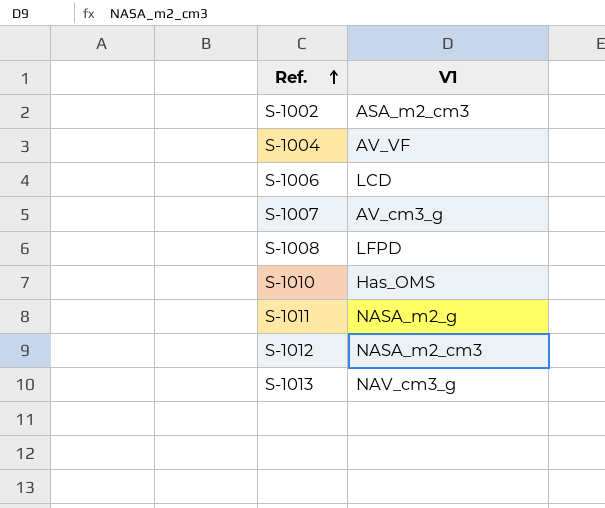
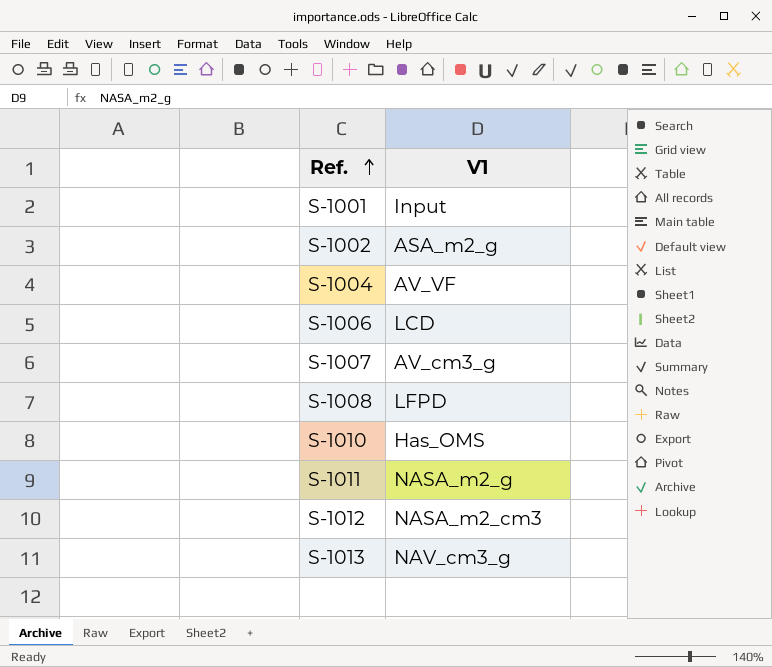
row S-1001: none -> Input
S-1002 | V1: ASA_m2_cm3 -> ASA_m2_g

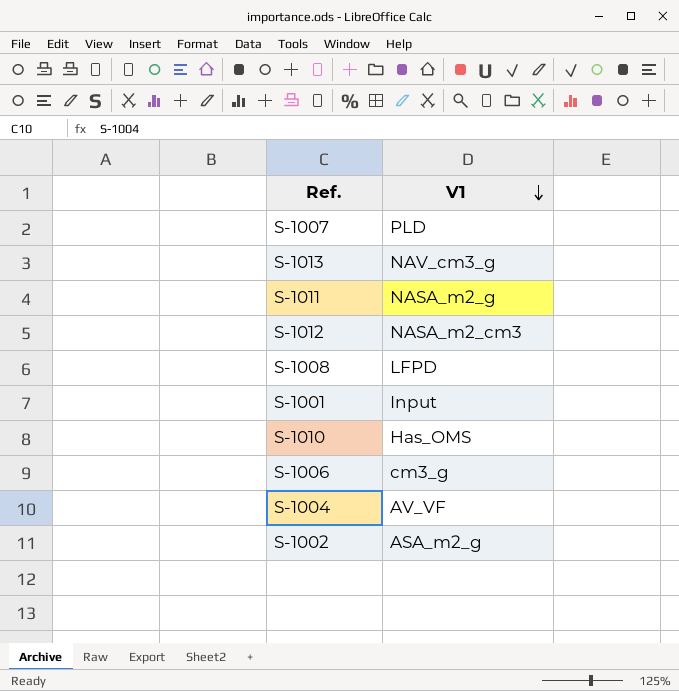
row order: Ref. ascending -> V1 descending
S-1007 | V1: AV_cm3_g -> PLD
S-1006 | V1: LCD -> cm3_g

